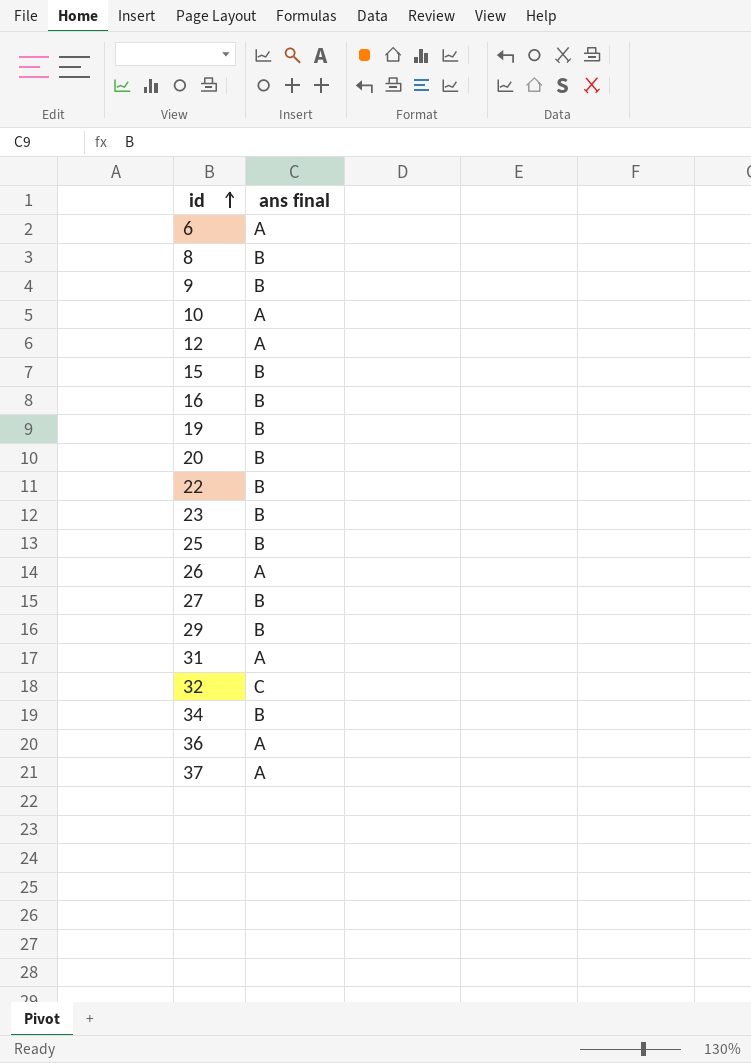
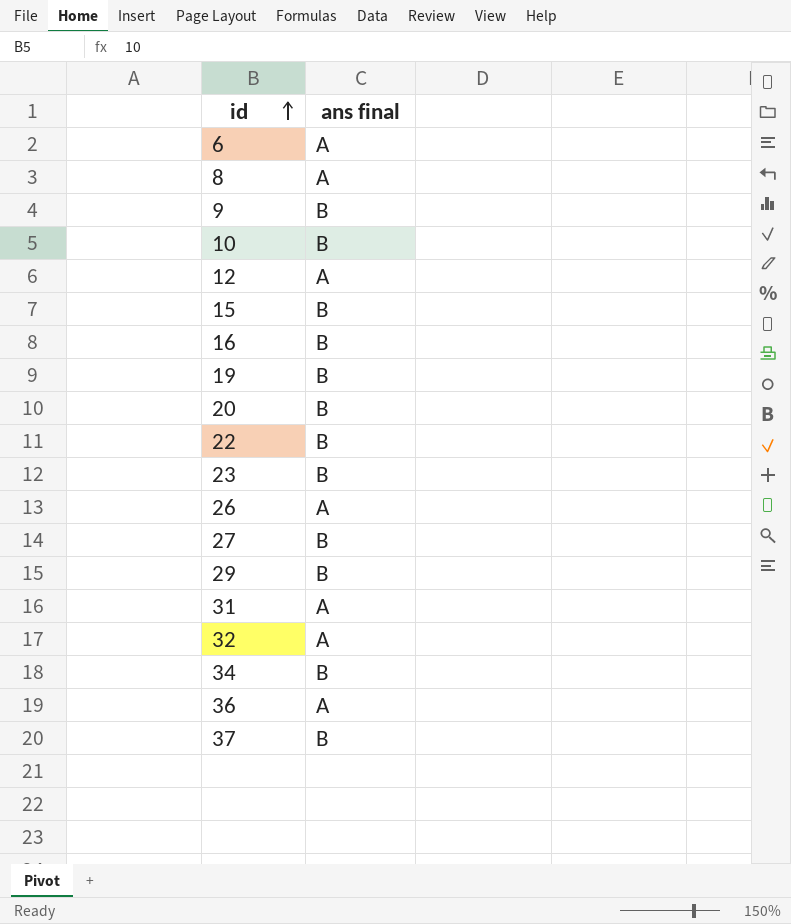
row 25: B -> none
8 | ans final: B -> A
10 | ans final: A -> B
32 | ans final: C -> A
37 | ans final: A -> B

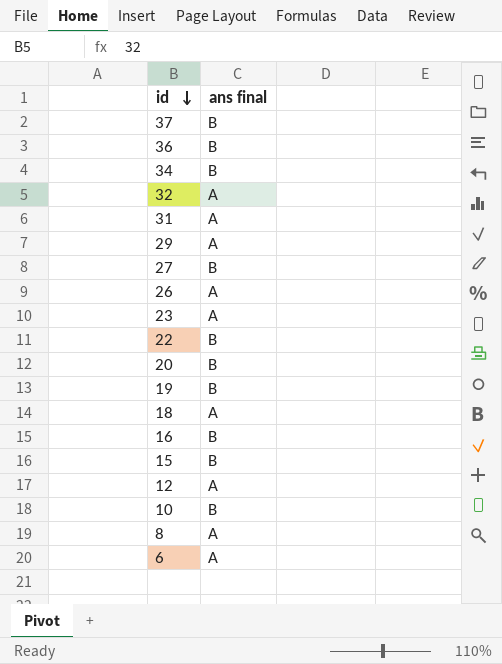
row order: id ascending -> id descending
row 9: B -> none
36 | ans final: A -> B
29 | ans final: B -> A
23 | ans final: B -> A
row 18: none -> A

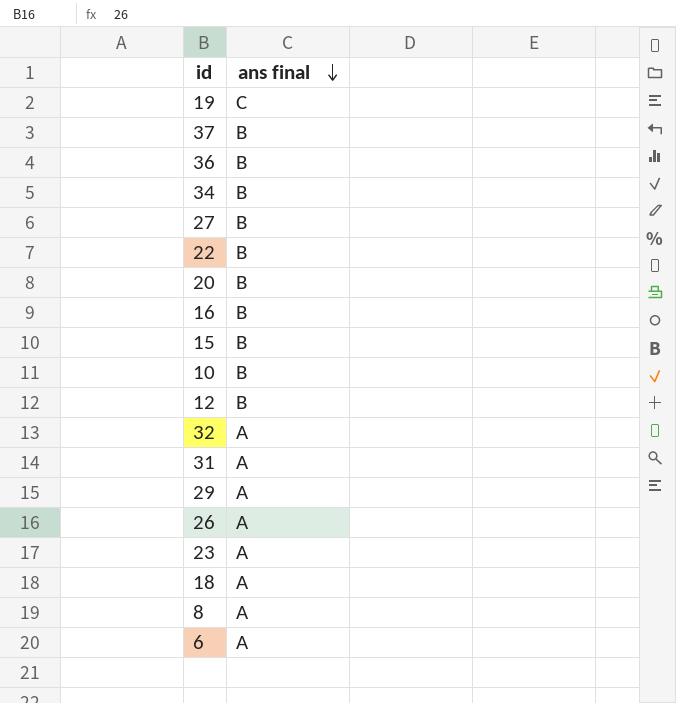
row order: id descending -> ans final descending
19 | ans final: B -> C
12 | ans final: A -> B

